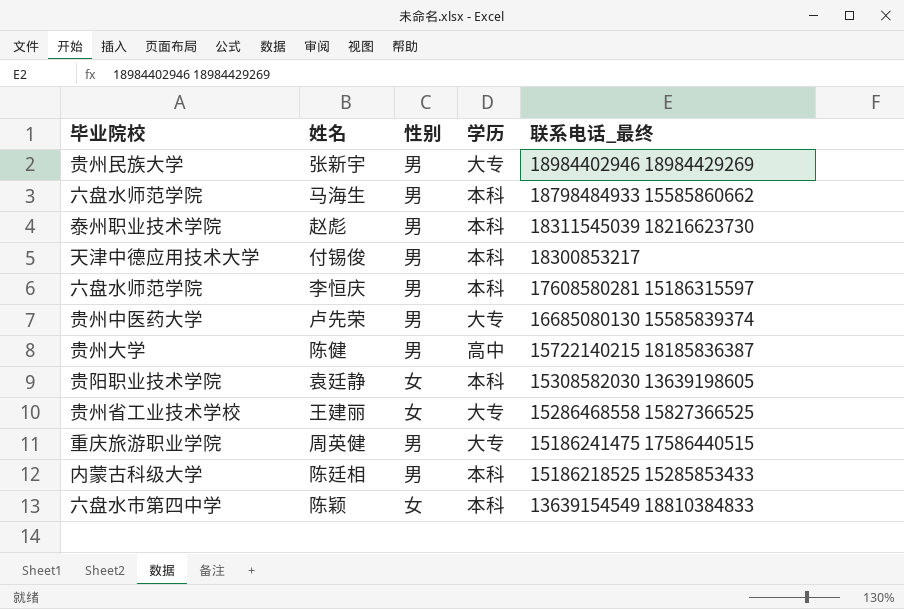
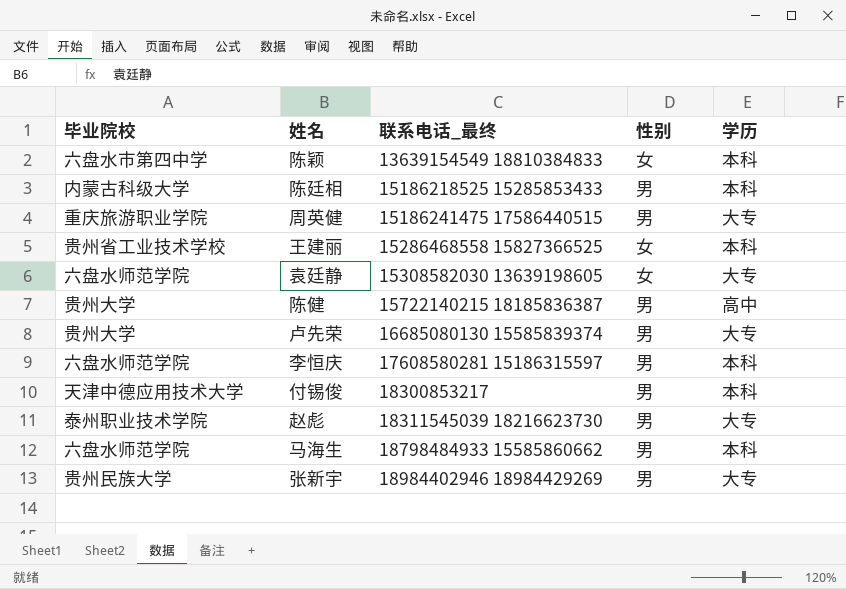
row order: 联系电话_最终 descending -> 联系电话_最终 ascending
column 联系电话_最终 | position: 5 -> 3
王建丽 | 学历: 大专 -> 本科
袁廷静 | 毕业院校: 贵阳职业技术学院 -> 六盘水师范学院
袁廷静 | 学历: 本科 -> 大专
卢先荣 | 毕业院校: 贵州中医药大学 -> 贵州大学
赵彪 | 学历: 本科 -> 大专

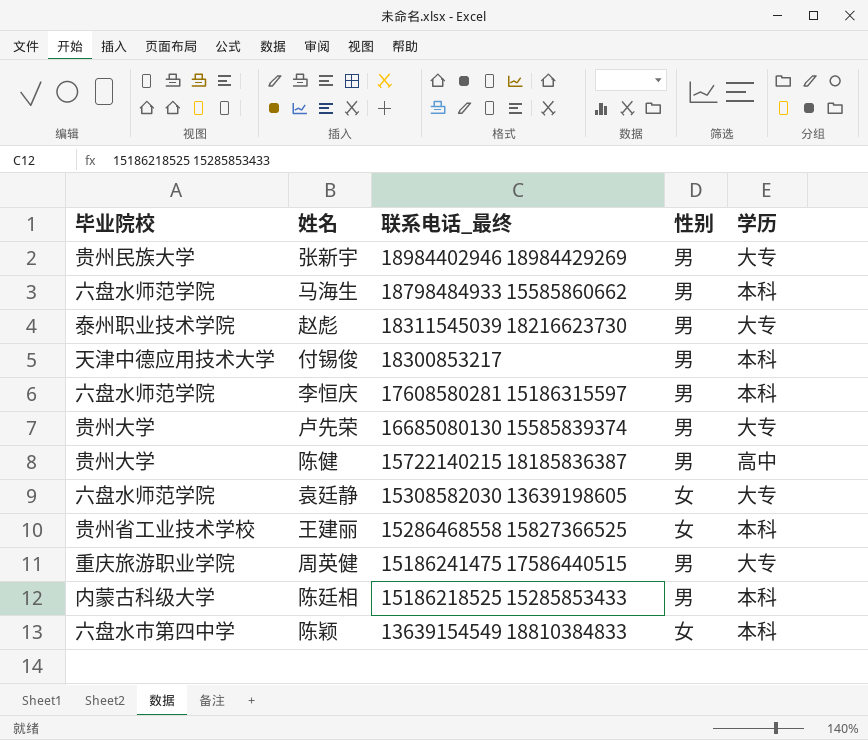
row order: 联系电话_最终 ascending -> 联系电话_最终 descending

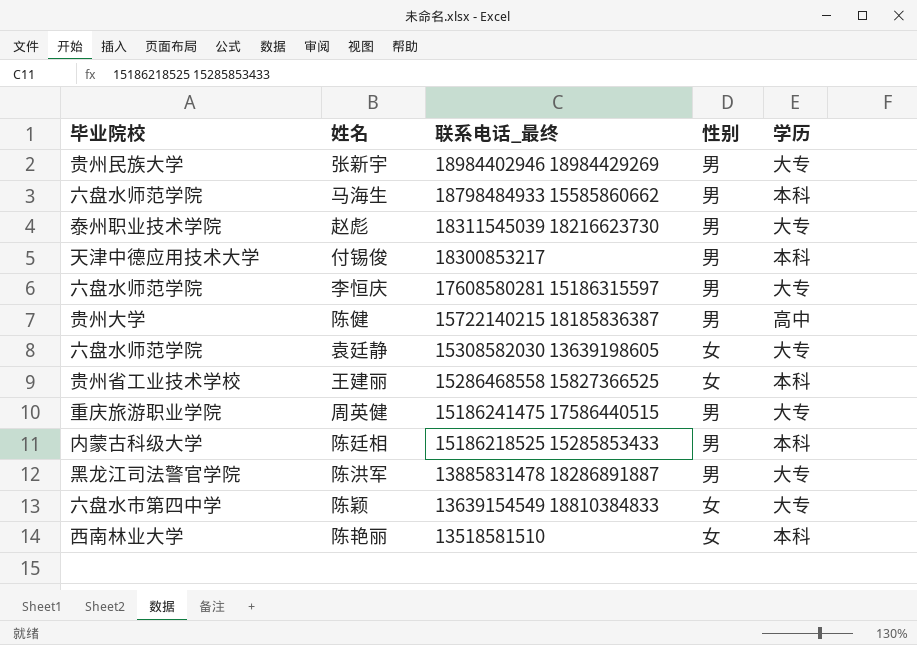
row 卢先荣: 贵州大学 | 16685080130 15585839374 | 男 | 大专 -> none
李恒庆 | 学历: 本科 -> 大专
row 陈洪军: none -> 黑龙江司法警官学院 | 13885831478 18286891887 | 男 | 大专
陈颖 | 学历: 本科 -> 大专
row 陈艳丽: none -> 西南林业大学 | 13518581510 | 女 | 本科

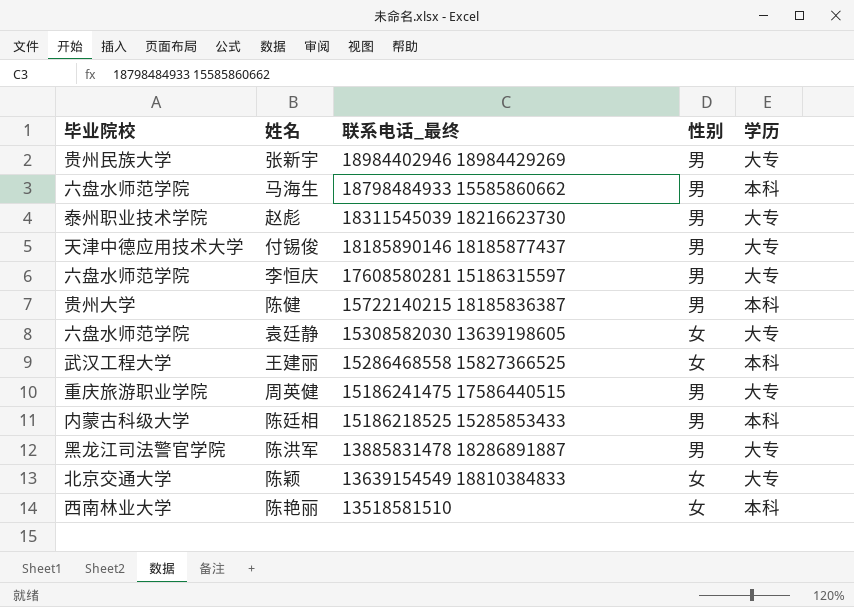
付锡俊 | 联系电话_最终: 18300853217 -> 18185890146 18185877437
付锡俊 | 学历: 本科 -> 大专
陈健 | 学历: 高中 -> 本科
王建丽 | 毕业院校: 贵州省工业技术学校 -> 武汉工程大学
陈颖 | 毕业院校: 六盘水市第四中学 -> 北京交通大学

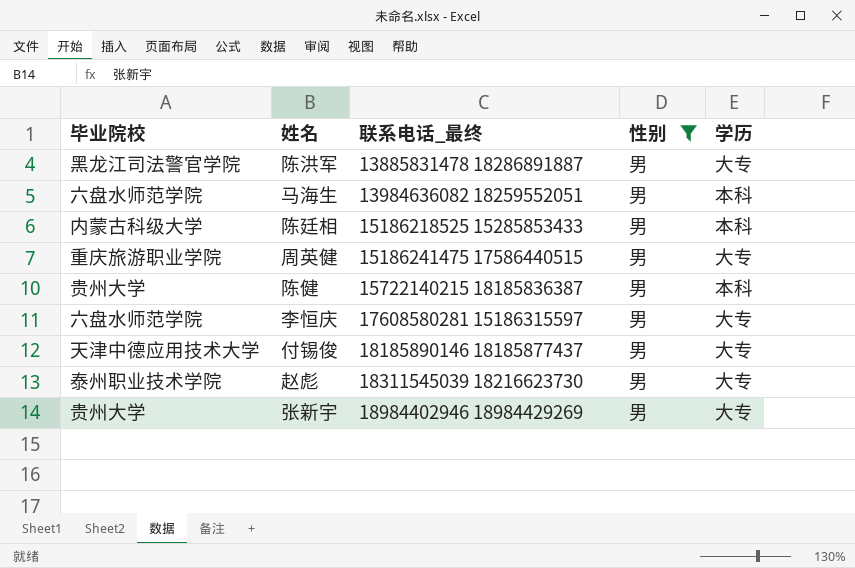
filter: none -> 性别 = 男
row order: 联系电话_最终 descending -> 联系电话_最终 ascending
马海生 | 联系电话_最终: 18798484933 15585860662 -> 13984636082 18259552051
张新宇 | 毕业院校: 贵州民族大学 -> 贵州大学

